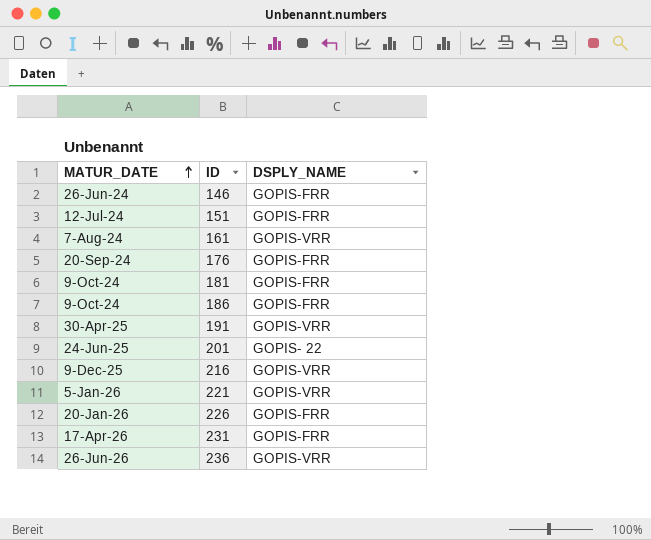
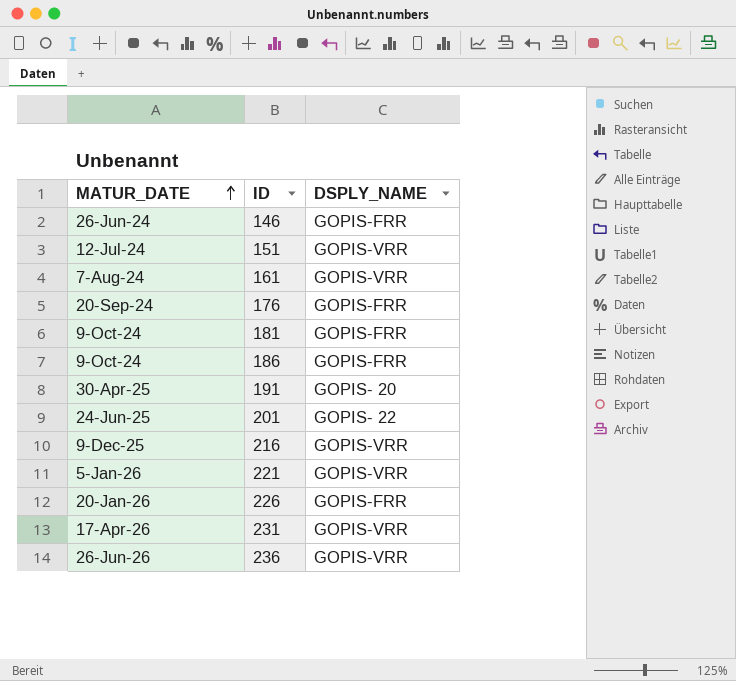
151 | DSPLY_NAME: GOPIS-FRR -> GOPIS-VRR
191 | DSPLY_NAME: GOPIS-VRR -> GOPIS- 20
231 | DSPLY_NAME: GOPIS-FRR -> GOPIS-VRR

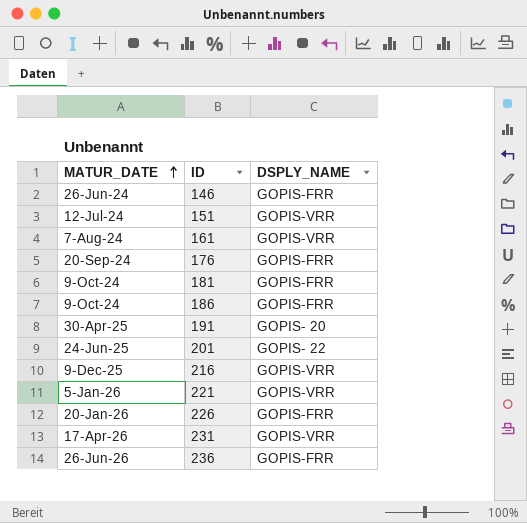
236 | DSPLY_NAME: GOPIS-VRR -> GOPIS-FRR

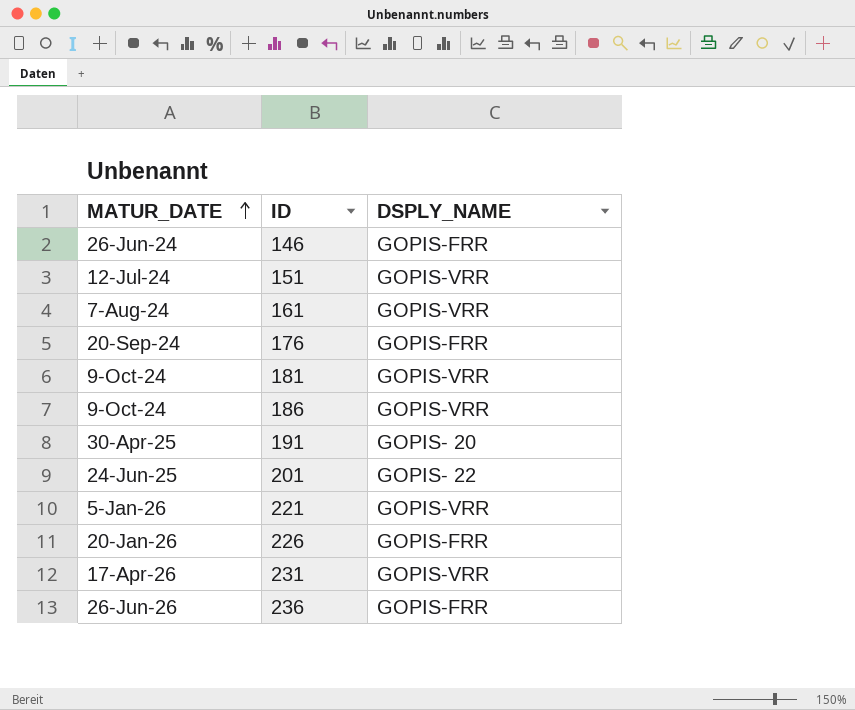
row 216: 9-Dec-25 | GOPIS-VRR -> none
181 | DSPLY_NAME: GOPIS-FRR -> GOPIS-VRR
186 | DSPLY_NAME: GOPIS-FRR -> GOPIS-VRR

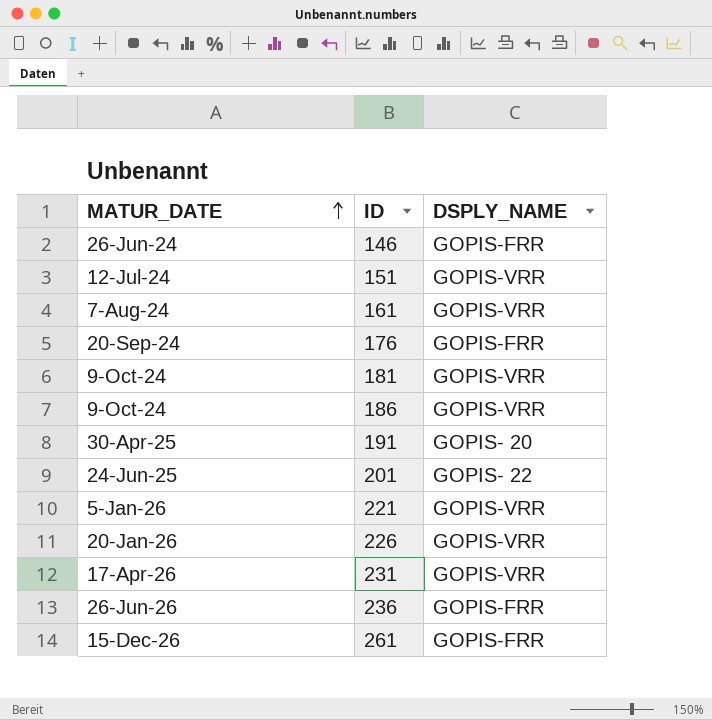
226 | DSPLY_NAME: GOPIS-FRR -> GOPIS-VRR
row 261: none -> 15-Dec-26 | GOPIS-FRR

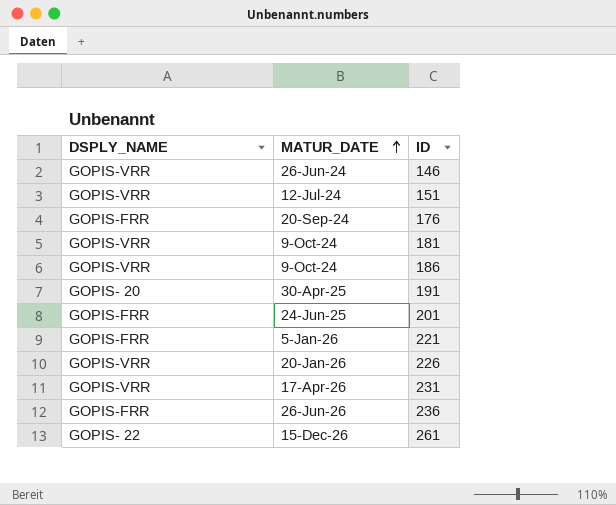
column DSPLY_NAME | position: 3 -> 1
row 161: 7-Aug-24 | GOPIS-VRR -> none
146 | DSPLY_NAME: GOPIS-FRR -> GOPIS-VRR
201 | DSPLY_NAME: GOPIS- 22 -> GOPIS-FRR
221 | DSPLY_NAME: GOPIS-VRR -> GOPIS-FRR
261 | DSPLY_NAME: GOPIS-FRR -> GOPIS- 22

